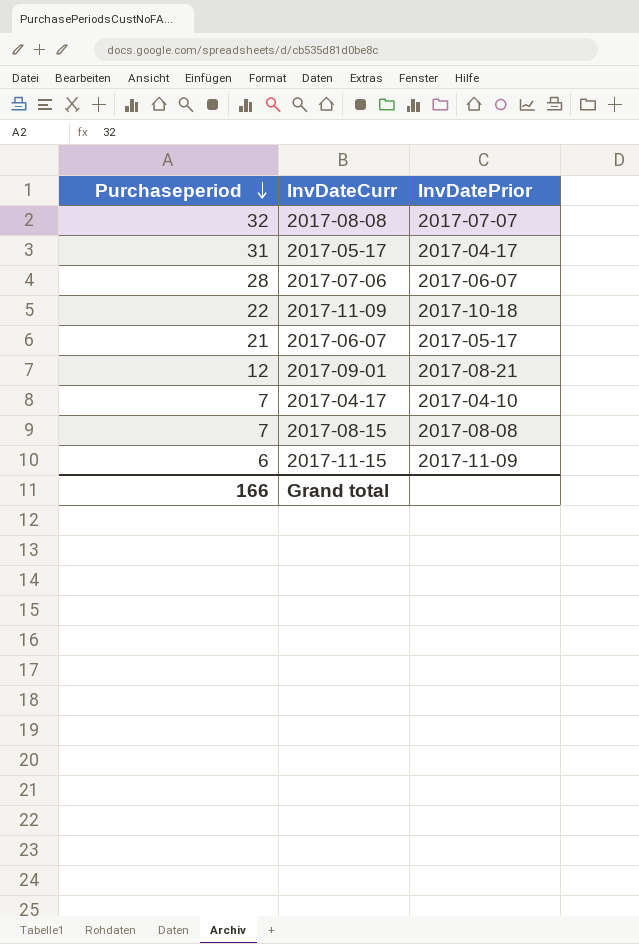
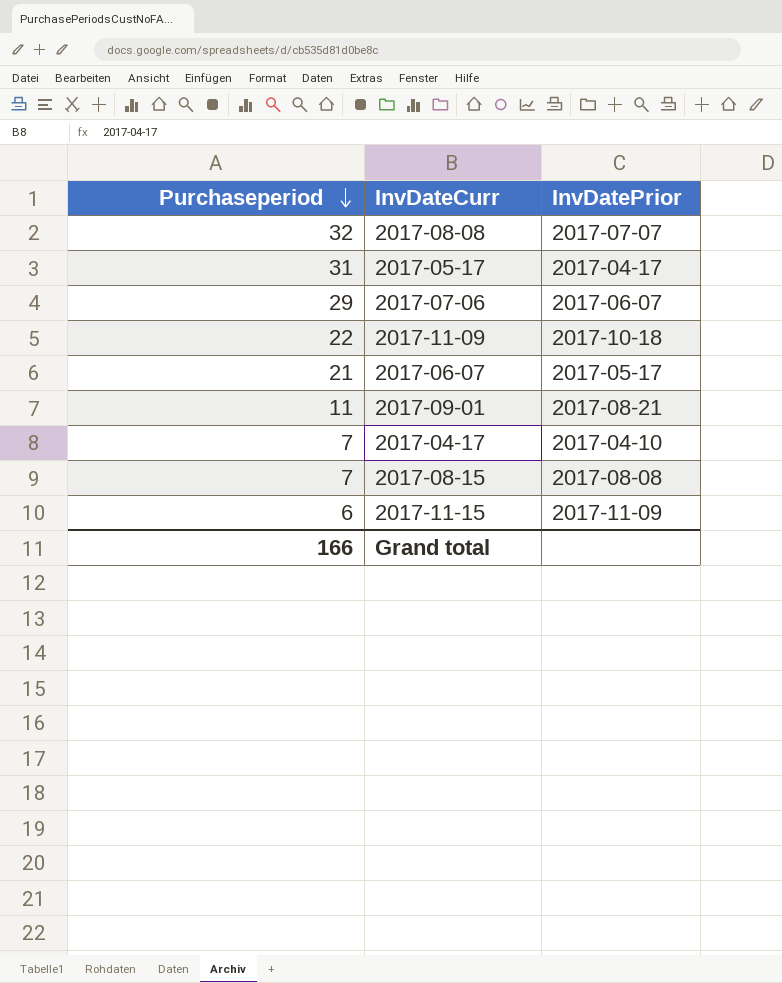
2017-07-06 | Purchaseperiod: 28 -> 29
2017-09-01 | Purchaseperiod: 12 -> 11

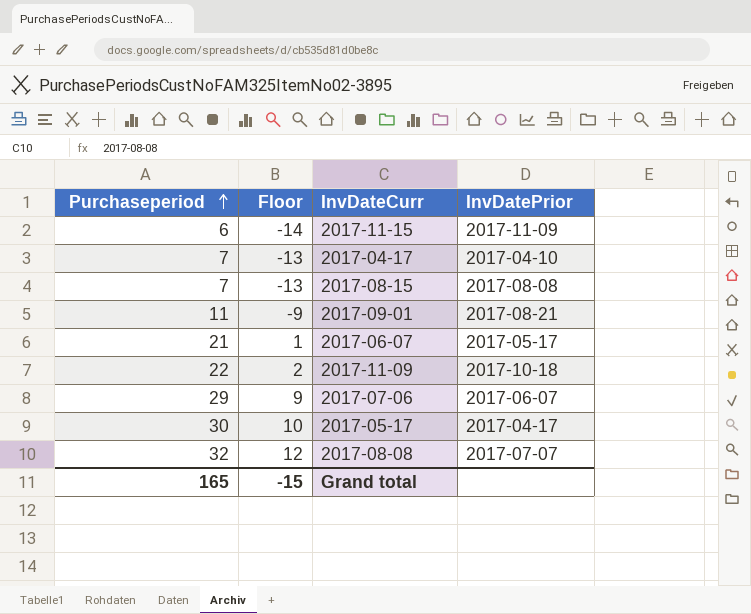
row order: Purchaseperiod descending -> Purchaseperiod ascending
column Floor | formula: none -> [Purchaseperiod] - 20
2017-05-17 | Purchaseperiod: 31 -> 30
Grand total | Purchaseperiod: 166 -> 165

